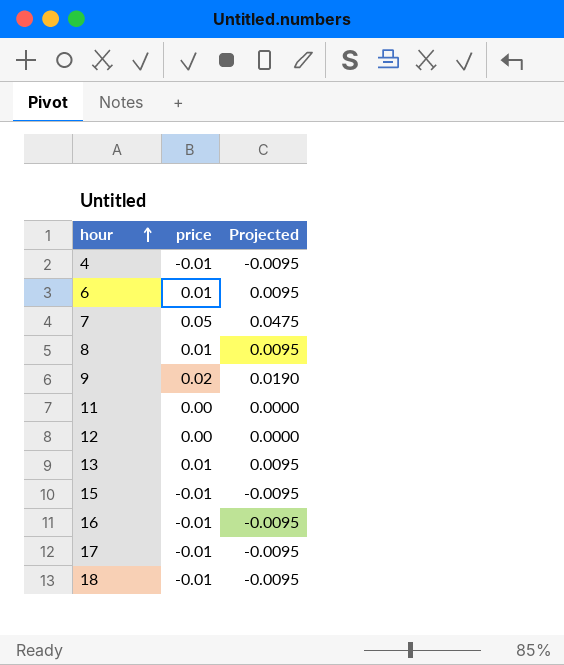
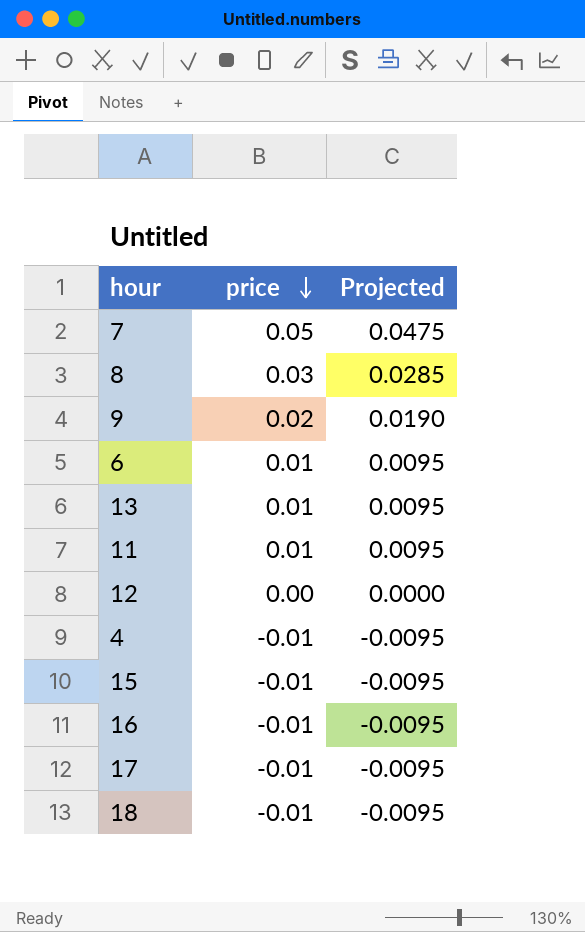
row order: hour ascending -> price descending
8 | price: 0.01 -> 0.03
8 | Projected: 0.0095 -> 0.0285
11 | price: 0.00 -> 0.01
11 | Projected: 0.0000 -> 0.0095

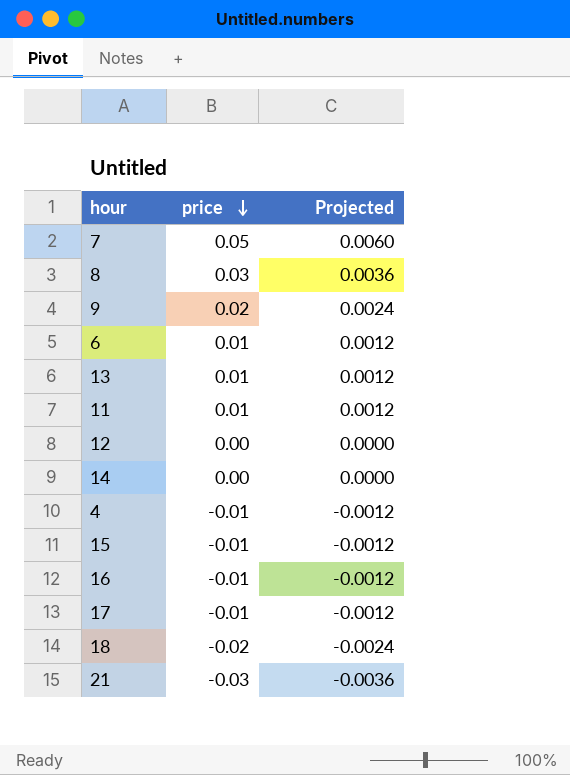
column Projected | formula: [price] * 0.95 -> [price] * 0.12
row 14: none -> 0.00 | 0.0000
18 | price: -0.01 -> -0.02
row 21: none -> -0.03 | -0.0036

